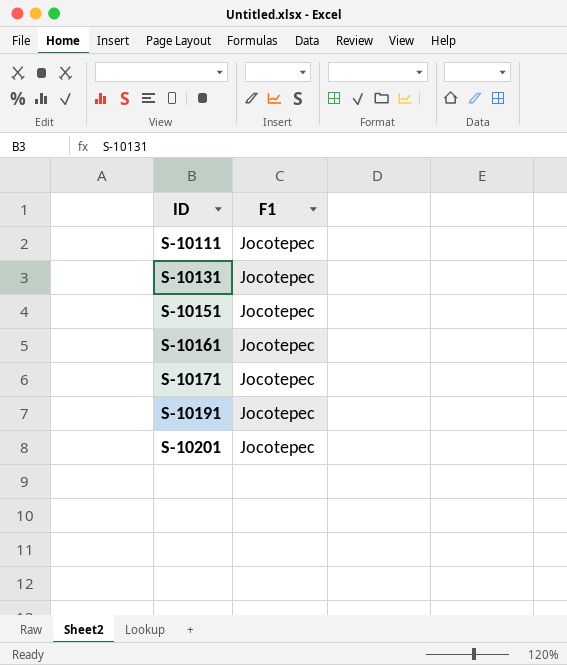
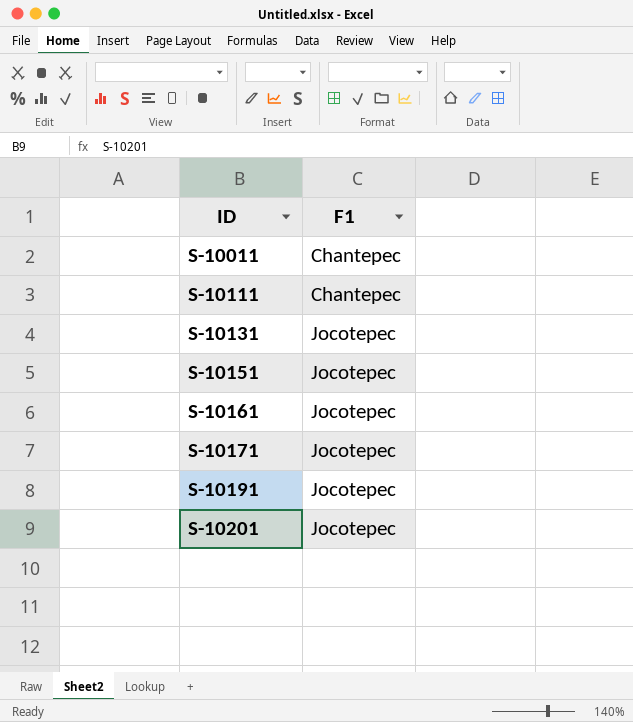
row S-10011: none -> Chantepec
S-10111 | F1: Jocotepec -> Chantepec

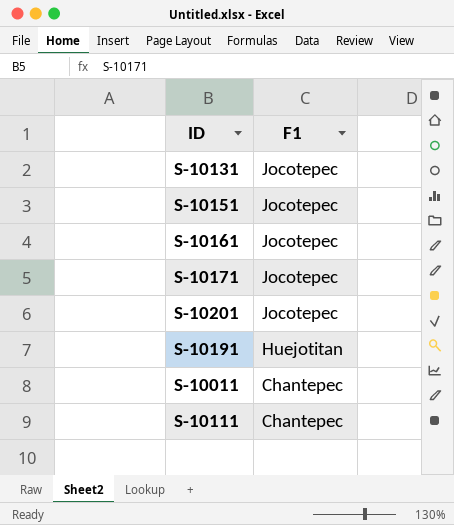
row order: ID ascending -> F1 descending
S-10191 | F1: Jocotepec -> Huejotitan

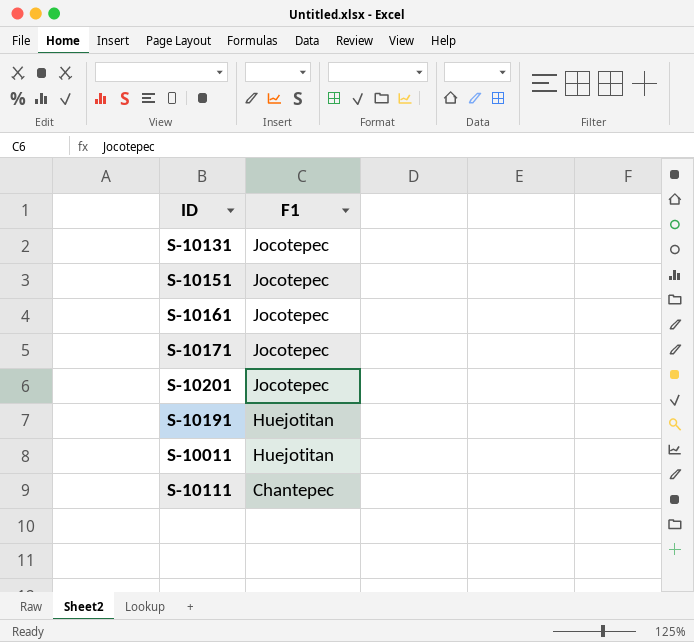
S-10011 | F1: Chantepec -> Huejotitan

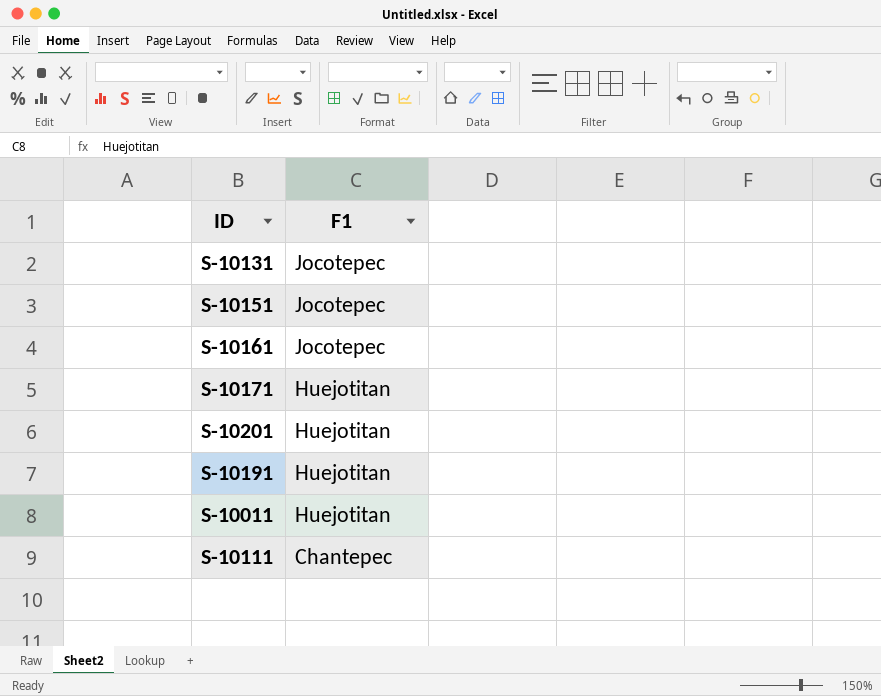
S-10171 | F1: Jocotepec -> Huejotitan
S-10201 | F1: Jocotepec -> Huejotitan

